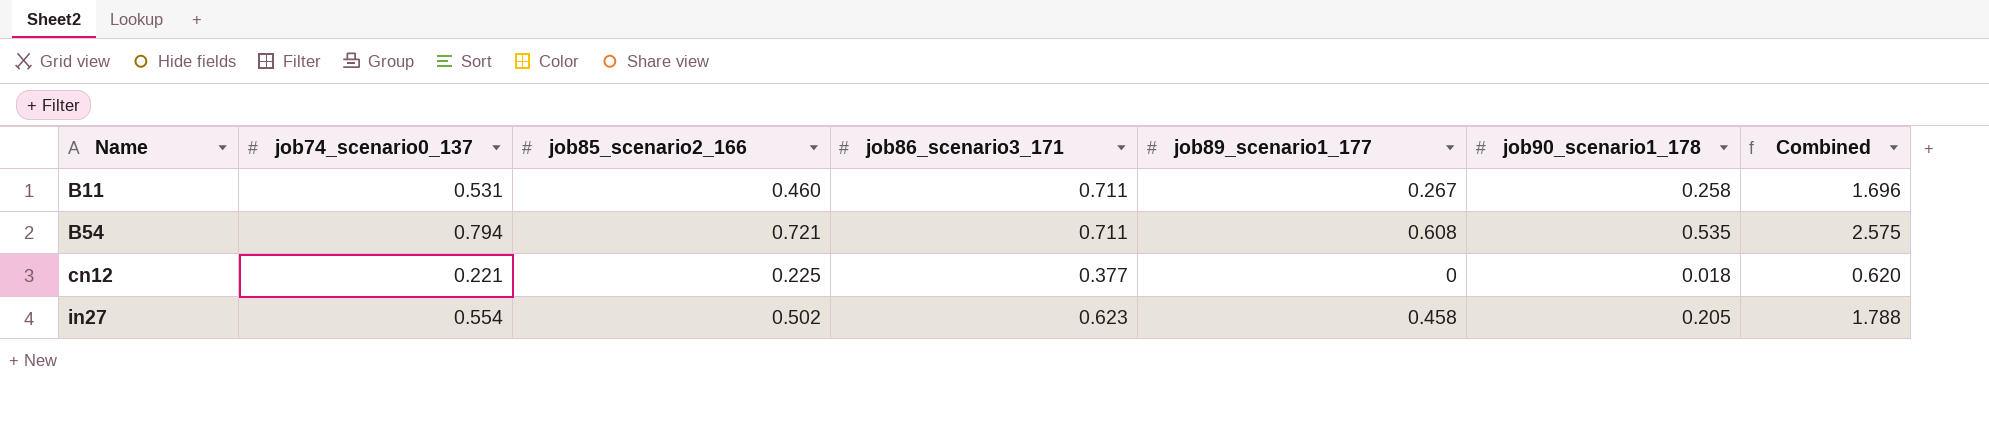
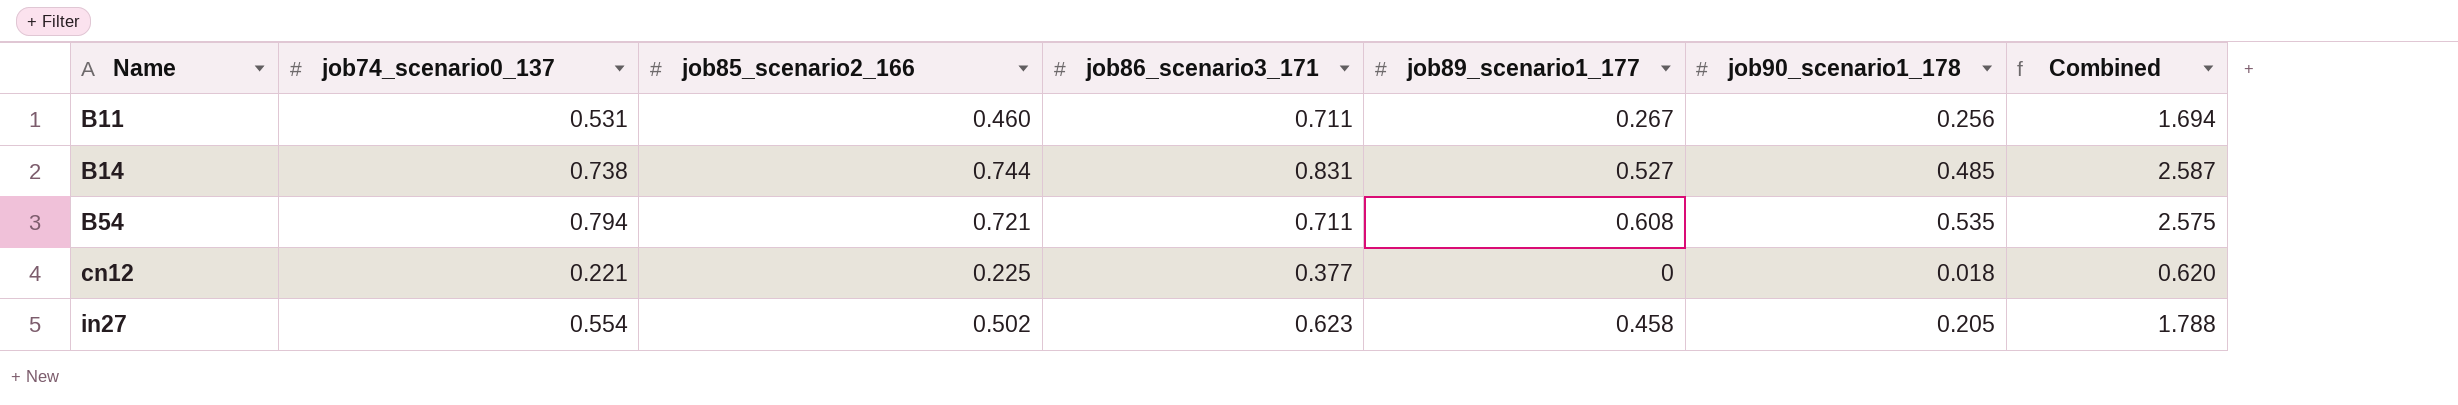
B11 | job90_scenario1_178: 0.258 -> 0.256
B11 | Combined: 1.696 -> 1.694
row B14: none -> 0.738 | 0.744 | 0.831 | 0.527 | 0.485 | 2.587

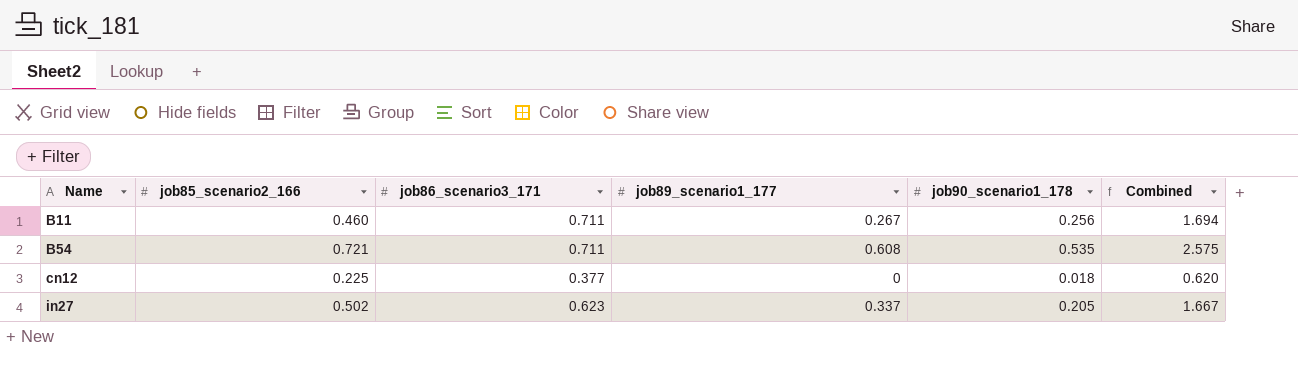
column job74_scenario0_137 | position: 2 -> none
row B14: 0.738 | 0.744 | 0.831 | 0.527 | 0.485 | 2.587 -> none
in27 | job89_scenario1_177: 0.458 -> 0.337
in27 | Combined: 1.788 -> 1.667

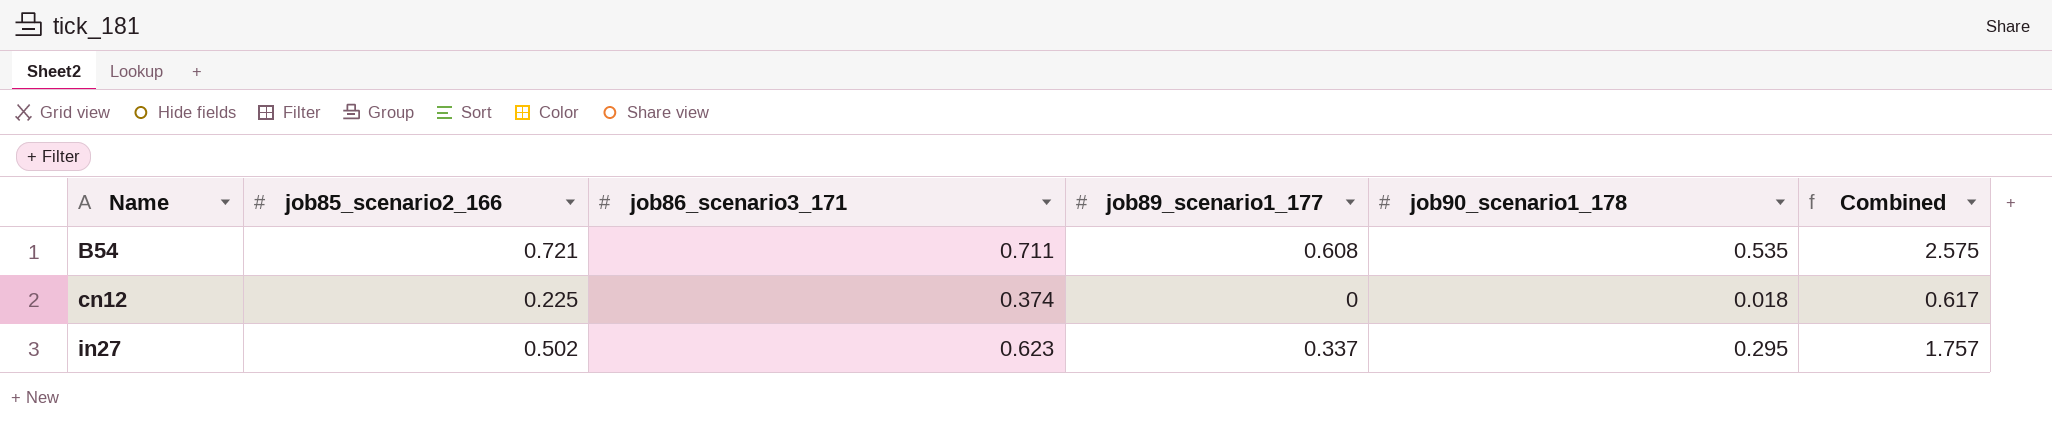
row B11: 0.460 | 0.711 | 0.267 | 0.256 | 1.694 -> none
cn12 | job86_scenario3_171: 0.377 -> 0.374
cn12 | Combined: 0.620 -> 0.617
in27 | job90_scenario1_178: 0.205 -> 0.295
in27 | Combined: 1.667 -> 1.757

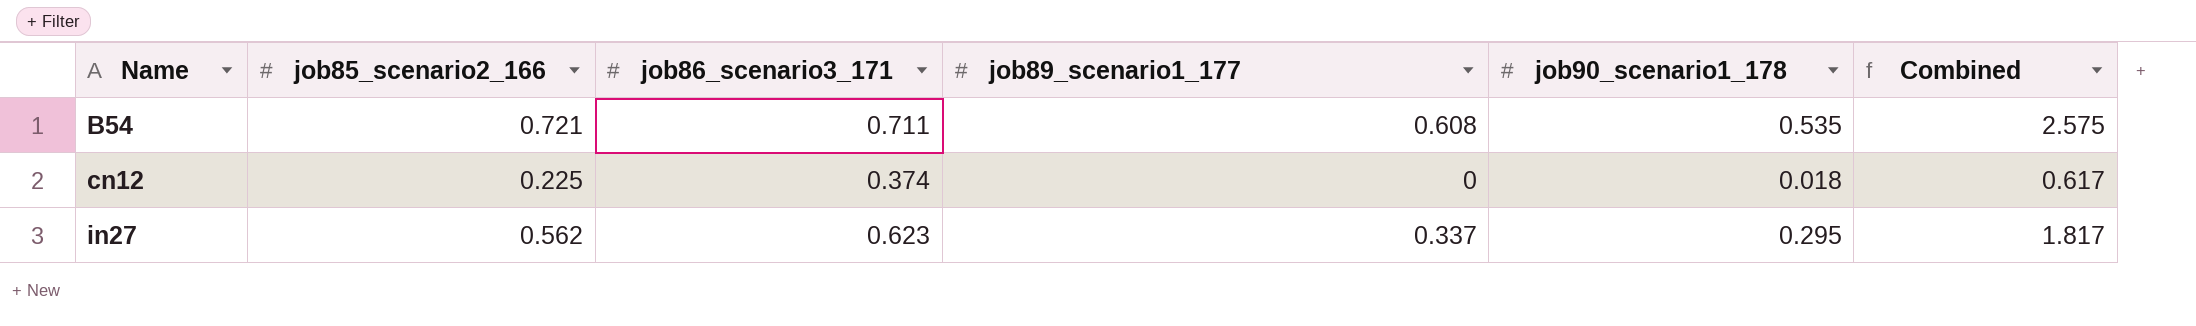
in27 | job85_scenario2_166: 0.502 -> 0.562
in27 | Combined: 1.757 -> 1.817

